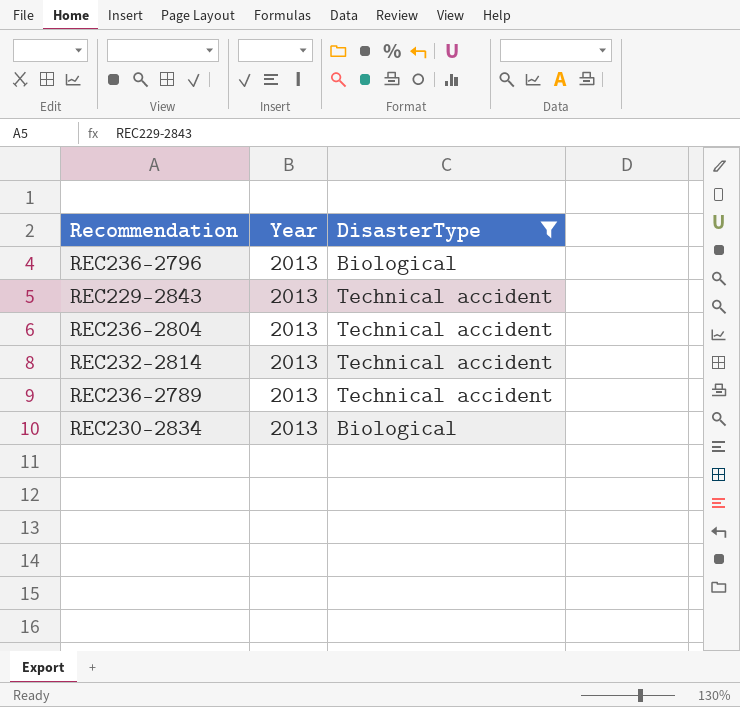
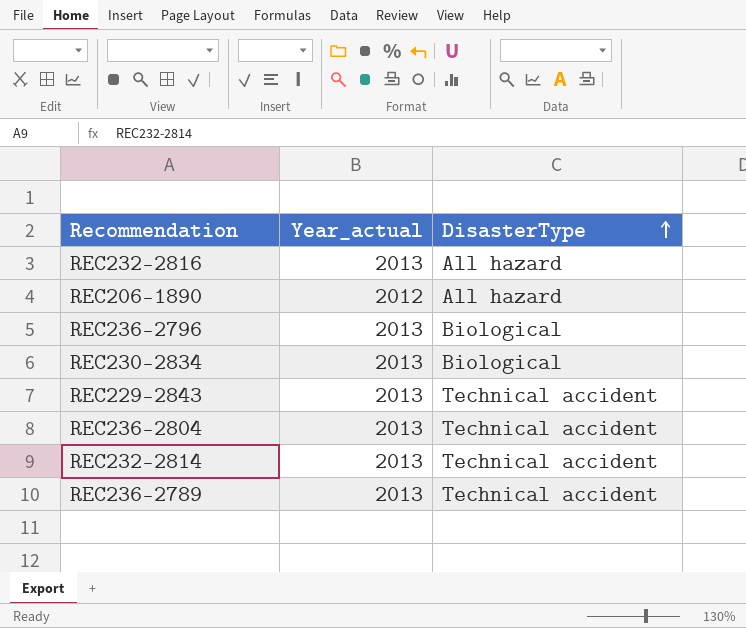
filter: DisasterType != All hazard -> none
row order: none -> DisasterType ascending
column name: Year -> Year_actual

